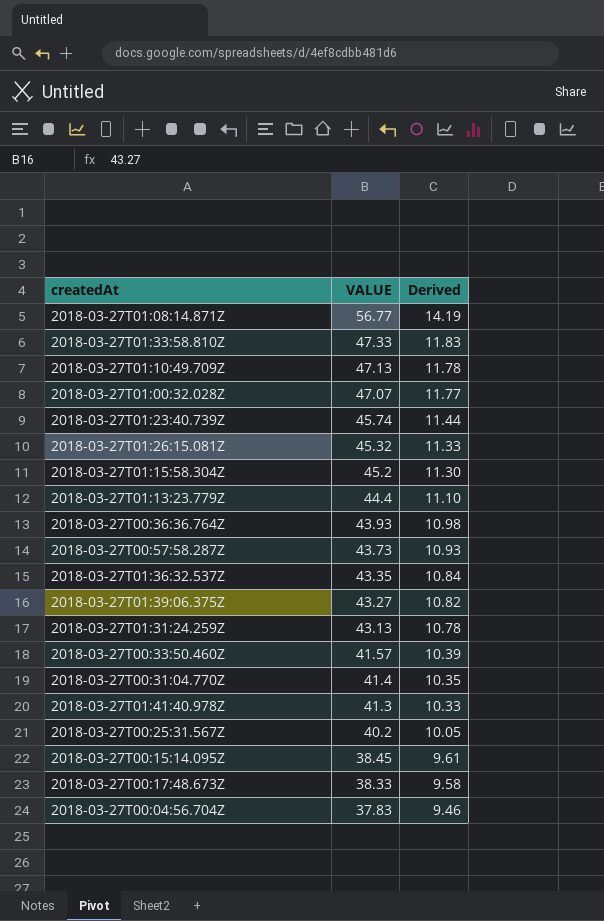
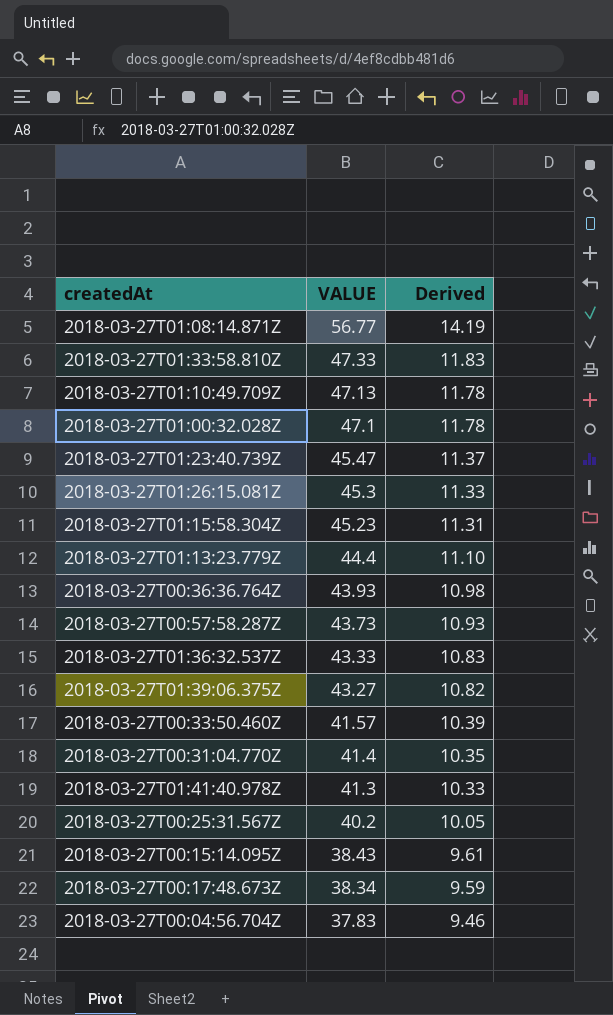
row 2018-03-27T01:31:24.259Z: 43.13 | 10.78 -> none
2018-03-27T01:00:32.028Z | VALUE: 47.07 -> 47.1
2018-03-27T01:00:32.028Z | Derived: 11.77 -> 11.78
2018-03-27T01:23:40.739Z | VALUE: 45.74 -> 45.47
2018-03-27T01:23:40.739Z | Derived: 11.44 -> 11.37
2018-03-27T01:26:15.081Z | VALUE: 45.32 -> 45.3
2018-03-27T01:15:58.304Z | VALUE: 45.2 -> 45.23
2018-03-27T01:15:58.304Z | Derived: 11.30 -> 11.31
2018-03-27T01:36:32.537Z | VALUE: 43.35 -> 43.33
2018-03-27T01:36:32.537Z | Derived: 10.84 -> 10.83
2018-03-27T00:15:14.095Z | VALUE: 38.45 -> 38.43
2018-03-27T00:17:48.673Z | VALUE: 38.33 -> 38.34
2018-03-27T00:17:48.673Z | Derived: 9.58 -> 9.59

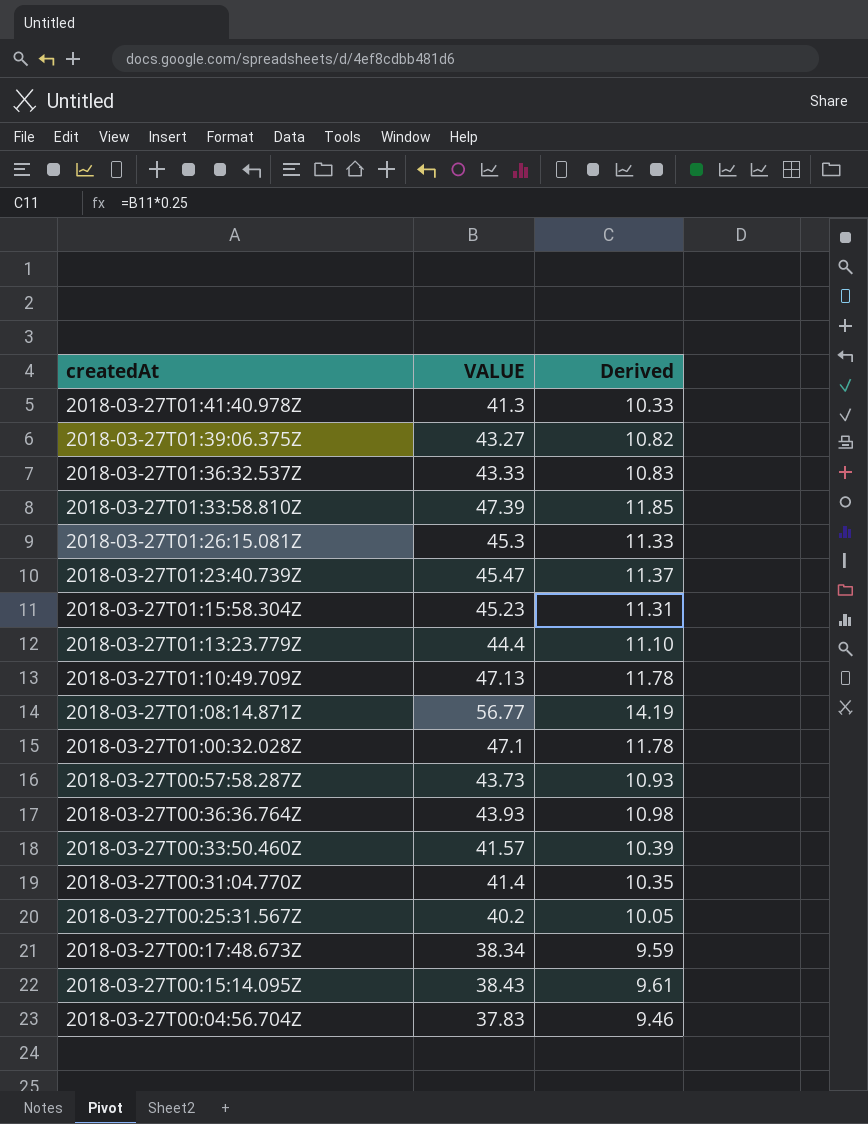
row order: VALUE descending -> createdAt descending
2018-03-27T01:33:58.810Z | VALUE: 47.33 -> 47.39
2018-03-27T01:33:58.810Z | Derived: 11.83 -> 11.85

